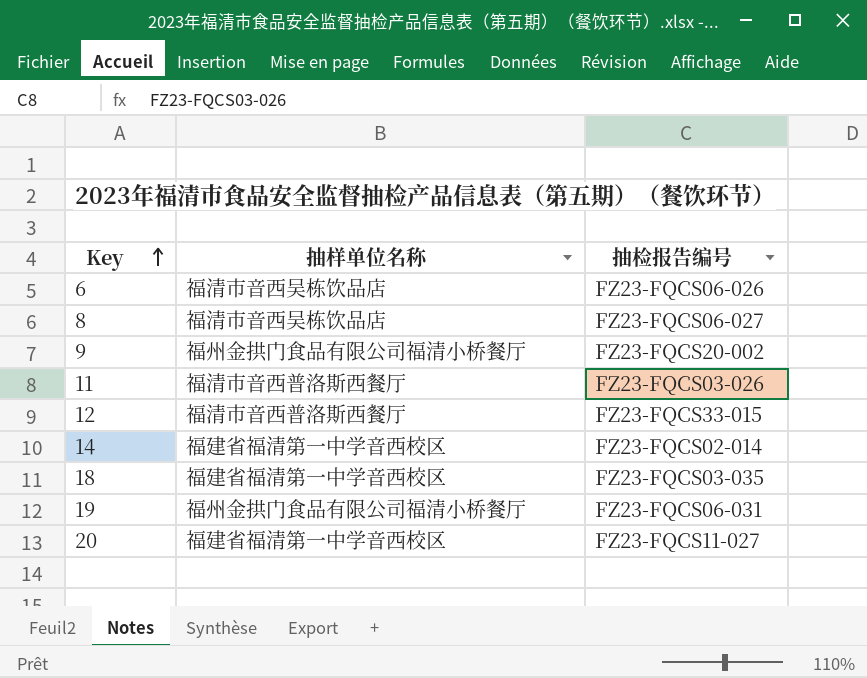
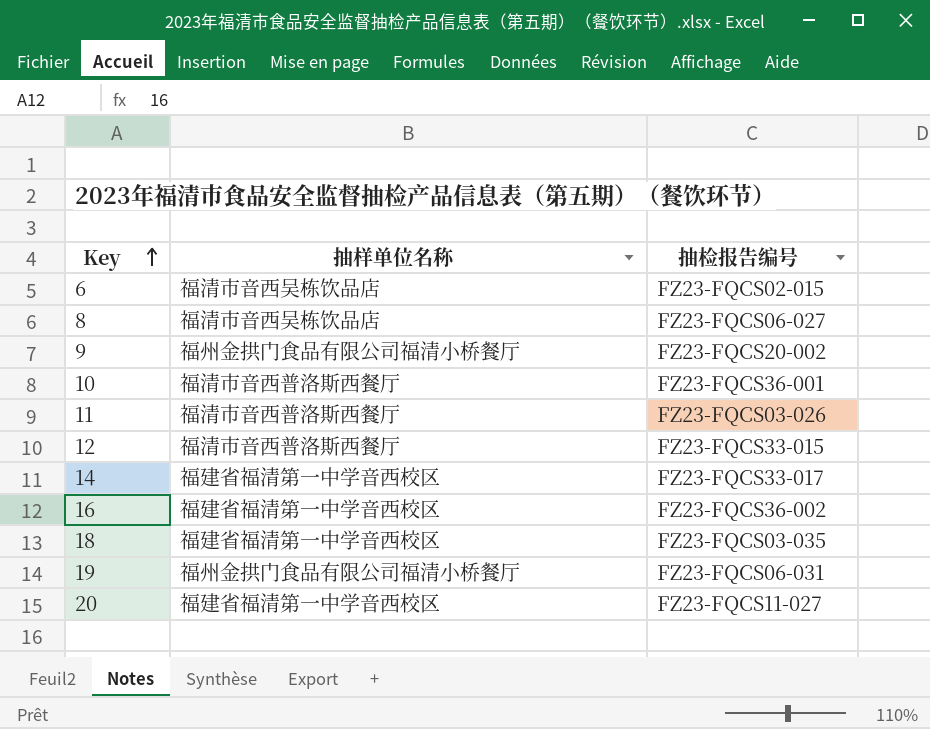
6 | 抽检报告编号: FZ23-FQCS06-026 -> FZ23-FQCS02-015
row 10: none -> 福清市音西普洛斯西餐厅 | FZ23-FQCS36-001
14 | 抽检报告编号: FZ23-FQCS02-014 -> FZ23-FQCS33-017
row 16: none -> 福建省福清第一中学音西校区 | FZ23-FQCS36-002

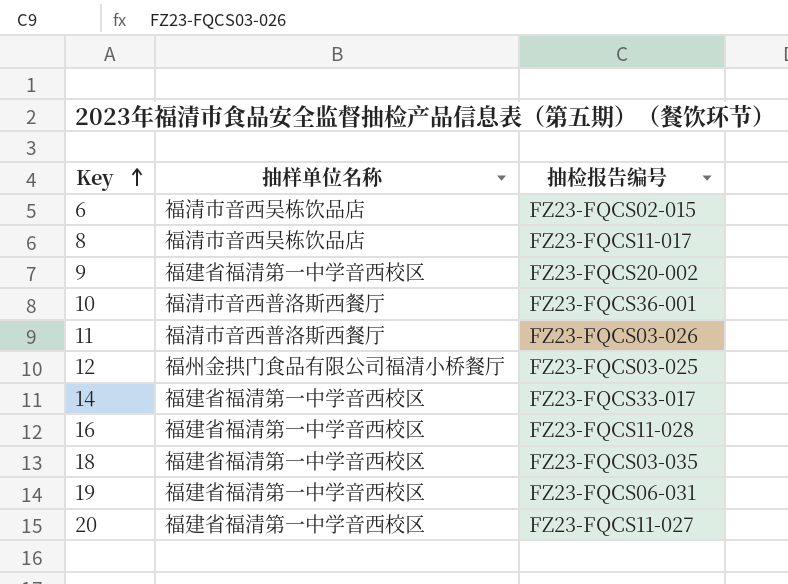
8 | 抽检报告编号: FZ23-FQCS06-027 -> FZ23-FQCS11-017
9 | 抽样单位名称: 福州金拱门食品有限公司福清小桥餐厅 -> 福建省福清第一中学音西校区
12 | 抽样单位名称: 福清市音西普洛斯西餐厅 -> 福州金拱门食品有限公司福清小桥餐厅
12 | 抽检报告编号: FZ23-FQCS33-015 -> FZ23-FQCS03-025
16 | 抽检报告编号: FZ23-FQCS36-002 -> FZ23-FQCS11-028
19 | 抽样单位名称: 福州金拱门食品有限公司福清小桥餐厅 -> 福建省福清第一中学音西校区

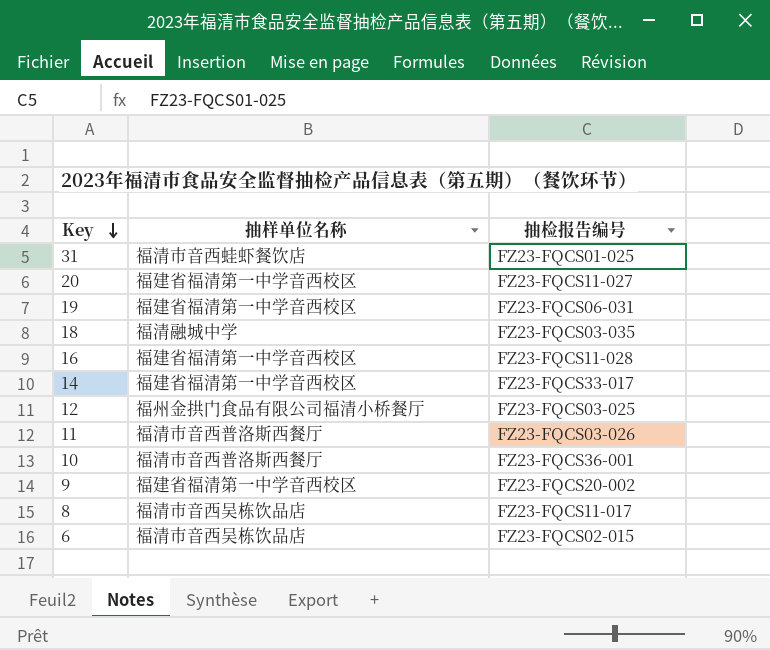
row order: Key ascending -> Key descending
row 31: none -> 福清市音西蛙虾餐饮店 | FZ23-FQCS01-025
18 | 抽样单位名称: 福建省福清第一中学音西校区 -> 福清融城中学

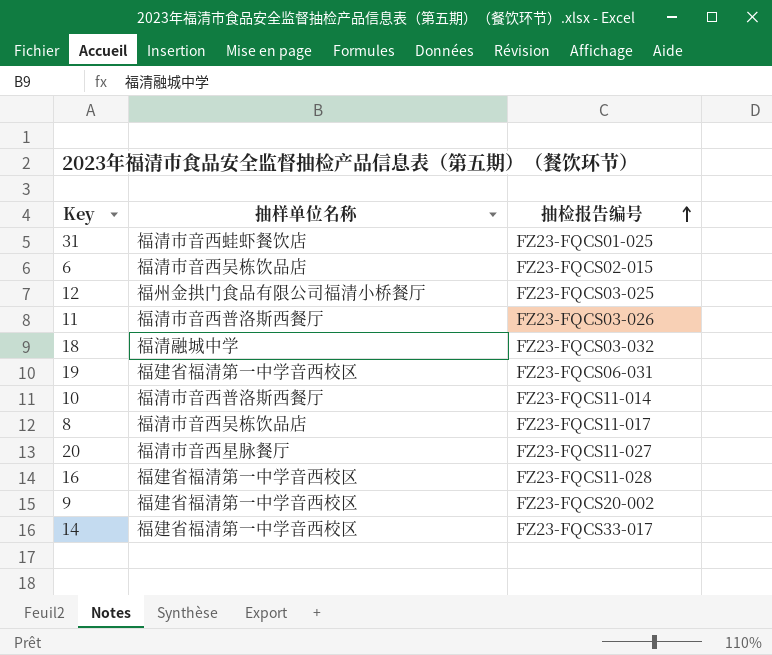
row order: Key descending -> 抽检报告编号 ascending
18 | 抽检报告编号: FZ23-FQCS03-035 -> FZ23-FQCS03-032
10 | 抽检报告编号: FZ23-FQCS36-001 -> FZ23-FQCS11-014
20 | 抽样单位名称: 福建省福清第一中学音西校区 -> 福清市音西星脉餐厅

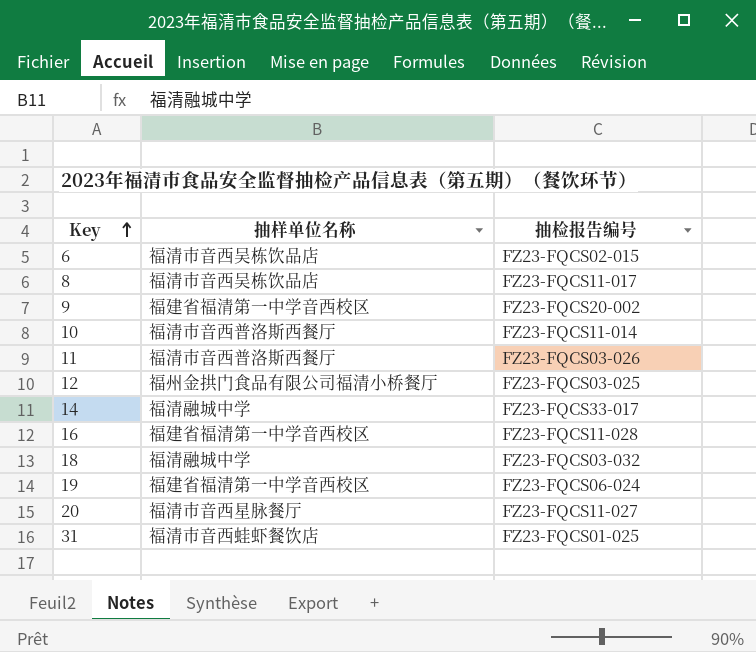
row order: 抽检报告编号 ascending -> Key ascending
14 | 抽样单位名称: 福建省福清第一中学音西校区 -> 福清融城中学
19 | 抽检报告编号: FZ23-FQCS06-031 -> FZ23-FQCS06-024

